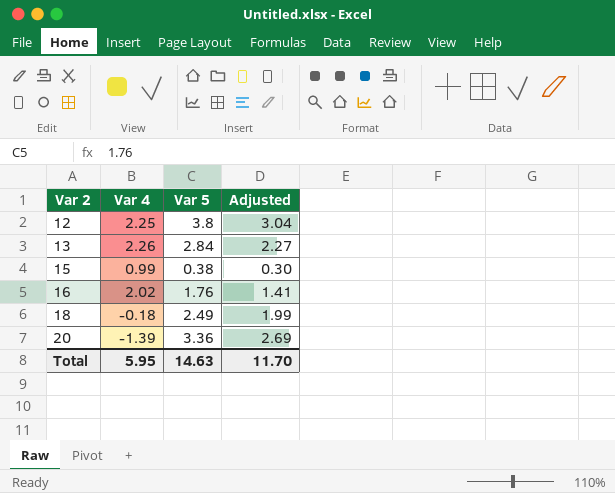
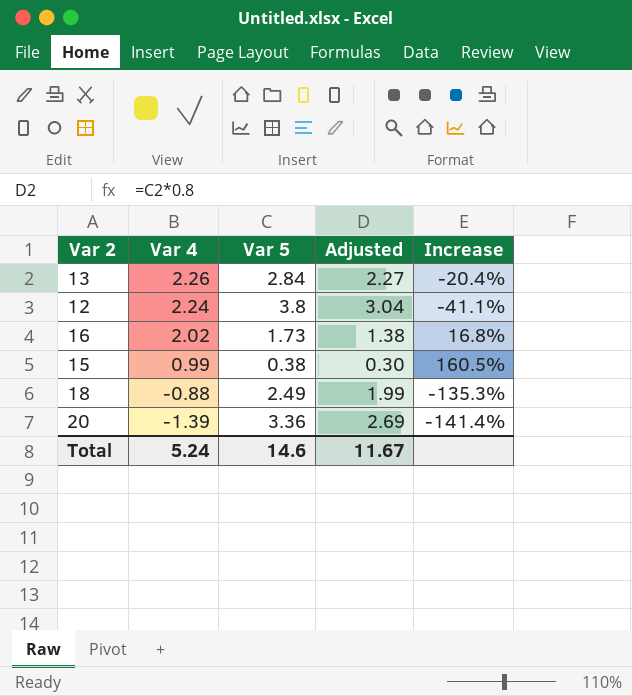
row order: Var 2 ascending -> Var 4 descending
column Increase | formula: none -> ([Var 4] - [Var 5]) / [Var 5]
12 | Var 4: 2.25 -> 2.24
16 | Var 5: 1.76 -> 1.73
16 | Adjusted: 1.41 -> 1.38
18 | Var 4: -0.18 -> -0.88
Total | Var 4: 5.95 -> 5.24
Total | Var 5: 14.63 -> 14.6
Total | Adjusted: 11.70 -> 11.67

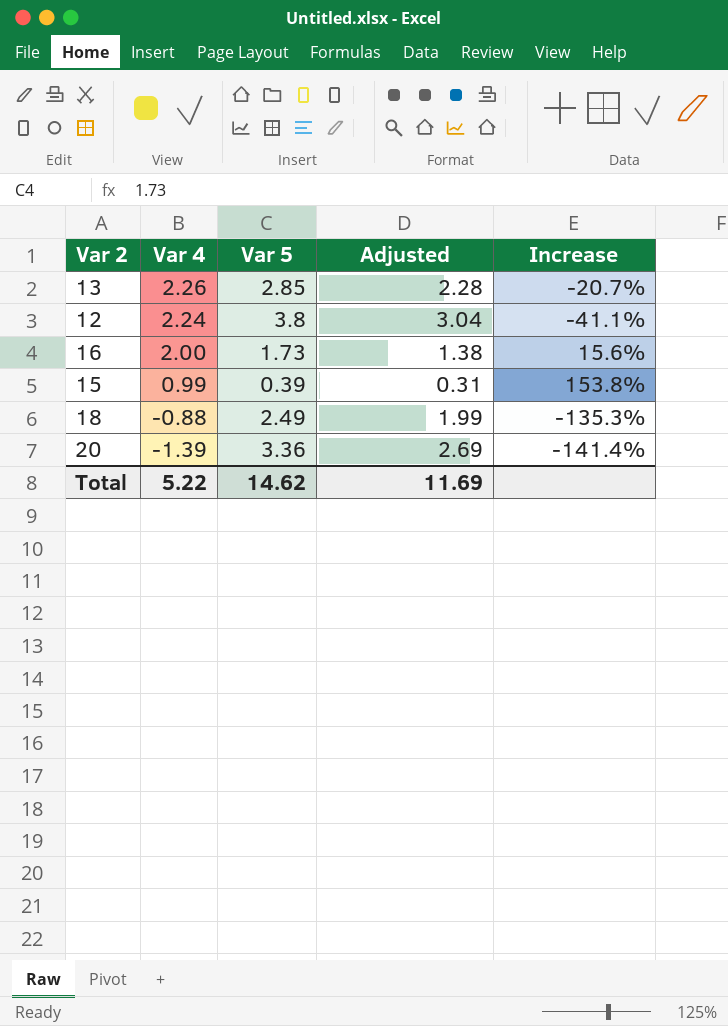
13 | Var 5: 2.84 -> 2.85
13 | Adjusted: 2.27 -> 2.28
13 | Increase: -20.4% -> -20.7%
16 | Var 4: 2.02 -> 2.00
16 | Increase: 16.8% -> 15.6%
15 | Var 5: 0.38 -> 0.39
15 | Adjusted: 0.30 -> 0.31
15 | Increase: 160.5% -> 153.8%
Total | Var 4: 5.24 -> 5.22
Total | Var 5: 14.6 -> 14.62
Total | Adjusted: 11.67 -> 11.69

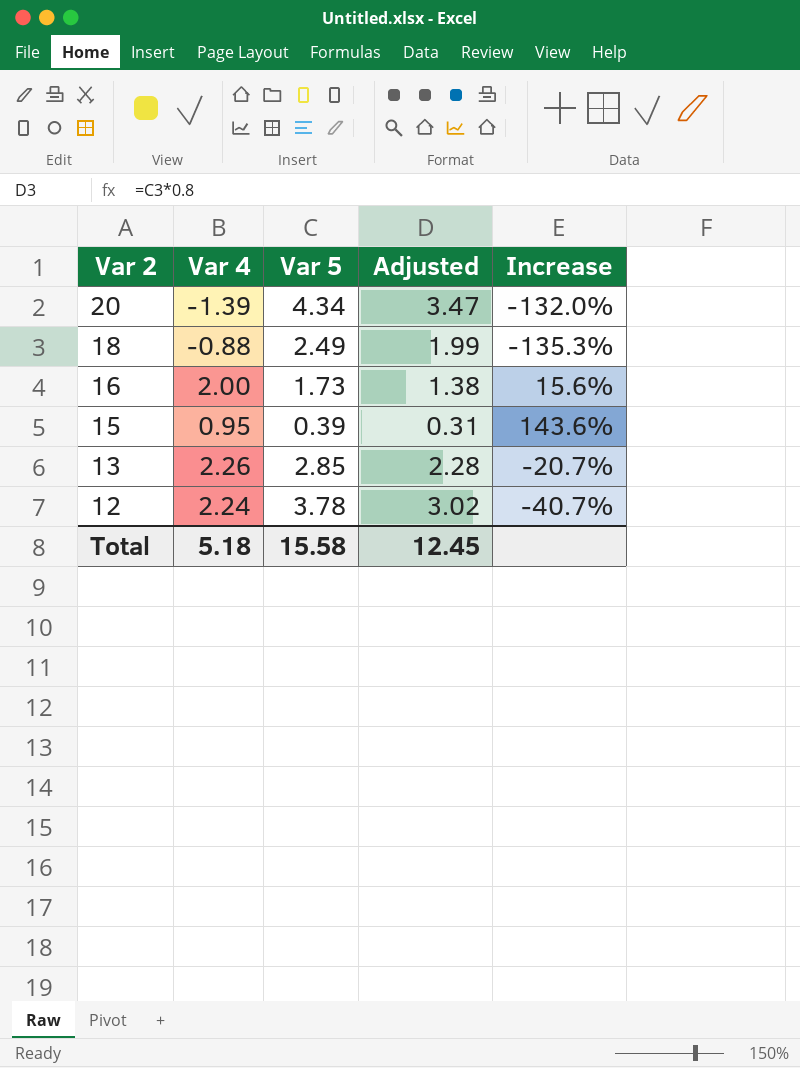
row order: Var 4 descending -> Var 2 descending
20 | Var 5: 3.36 -> 4.34
20 | Adjusted: 2.69 -> 3.47
20 | Increase: -141.4% -> -132.0%
15 | Var 4: 0.99 -> 0.95
15 | Increase: 153.8% -> 143.6%
12 | Var 5: 3.8 -> 3.78
12 | Adjusted: 3.04 -> 3.02
12 | Increase: -41.1% -> -40.7%
Total | Var 4: 5.22 -> 5.18
Total | Var 5: 14.62 -> 15.58
Total | Adjusted: 11.69 -> 12.45

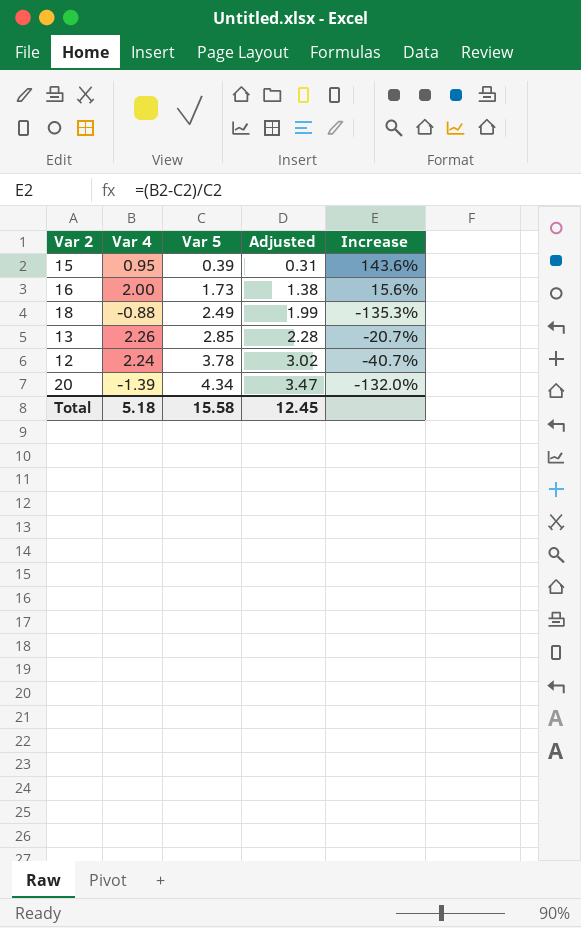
row order: Var 2 descending -> Var 5 ascending

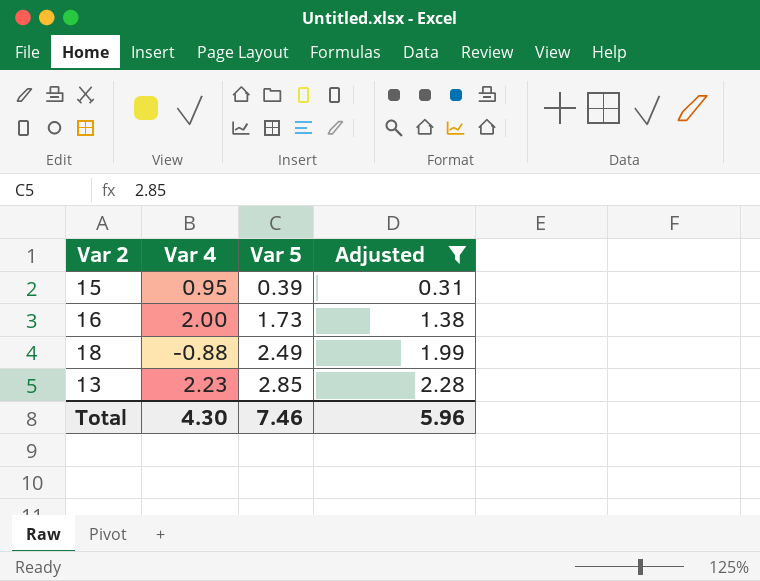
filter: none -> Adjusted <= 2.28
column Increase | formula: ([Var 4] - [Var 5]) / [Var 5] -> none
13 | Var 4: 2.26 -> 2.23
Total | Var 4: 5.18 -> 4.30
Total | Var 5: 15.58 -> 7.46
Total | Adjusted: 12.45 -> 5.96

